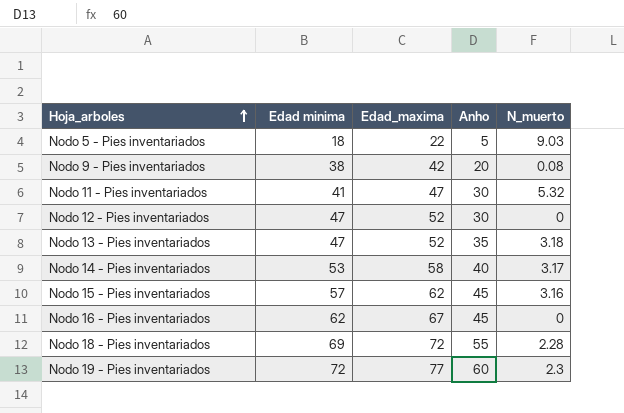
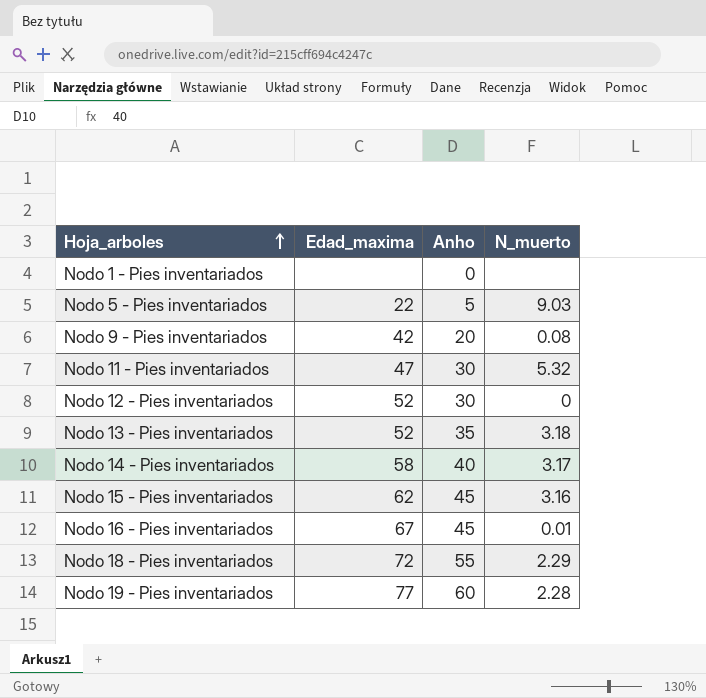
column Edad minima | position: 2 -> none
row Nodo 1 - Pies inventariados: none -> none | 0 | none
Nodo 16 - Pies inventariados | N_muerto: 0 -> 0.01
Nodo 18 - Pies inventariados | N_muerto: 2.28 -> 2.29
Nodo 19 - Pies inventariados | N_muerto: 2.3 -> 2.28

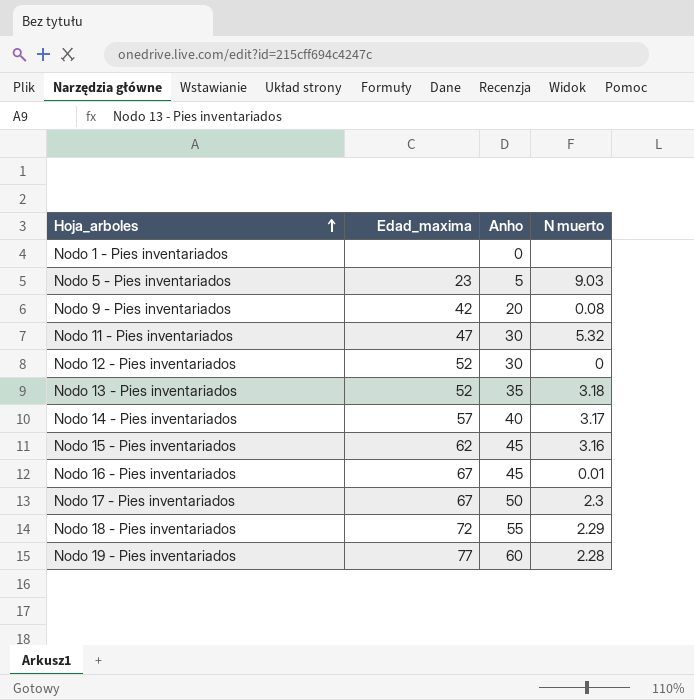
column name: N_muerto -> N muerto
Nodo 5 - Pies inventariados | Edad_maxima: 22 -> 23
Nodo 14 - Pies inventariados | Edad_maxima: 58 -> 57
row Nodo 17 - Pies inventariados: none -> 67 | 50 | 2.3

